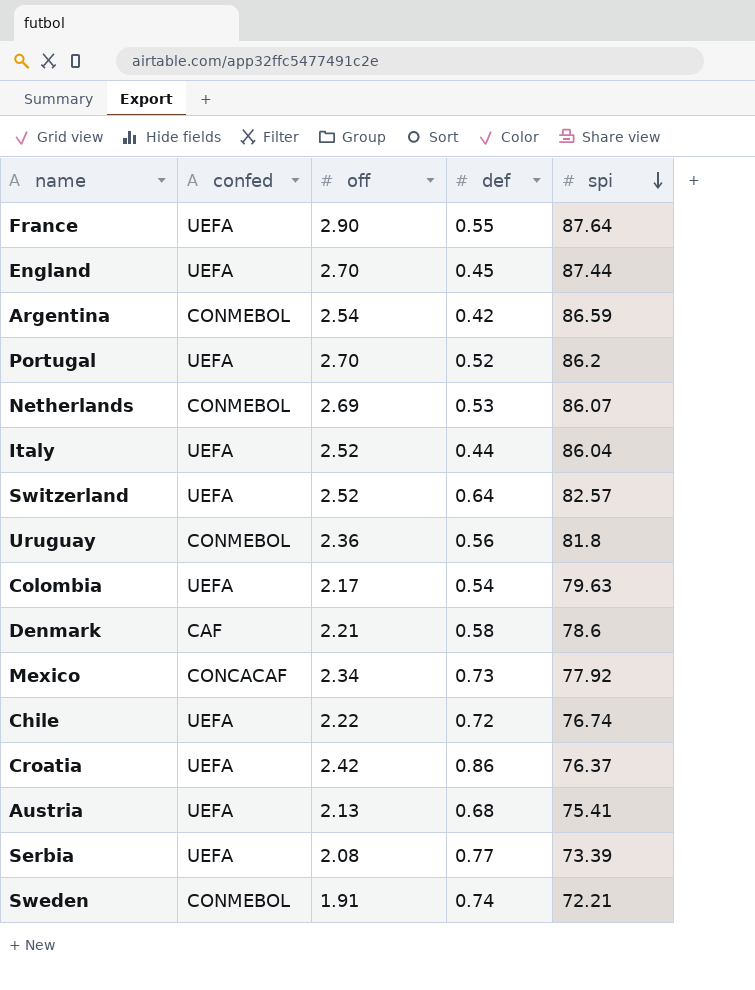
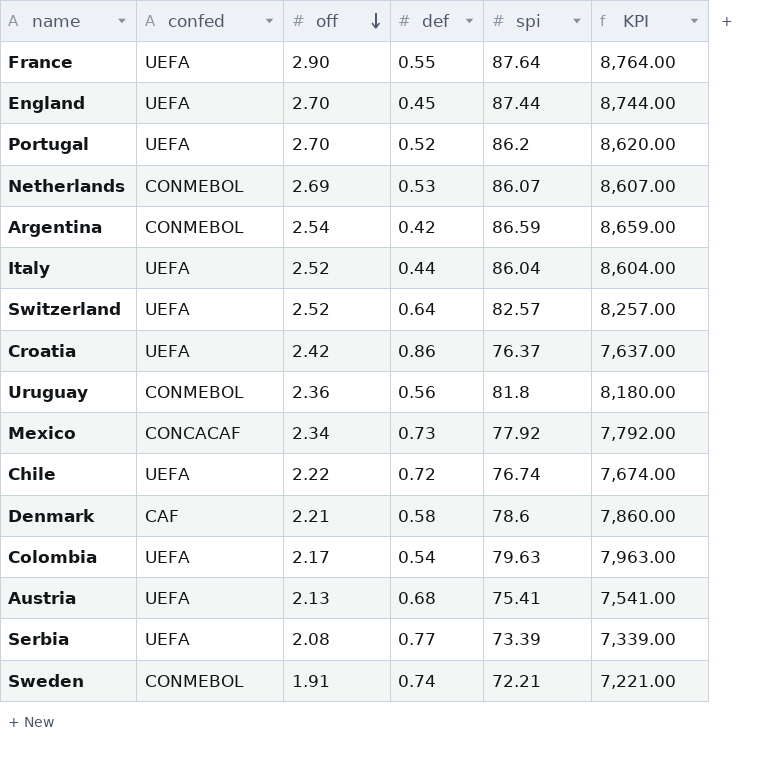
row order: spi descending -> off descending
column KPI | formula: none -> [spi] * 100

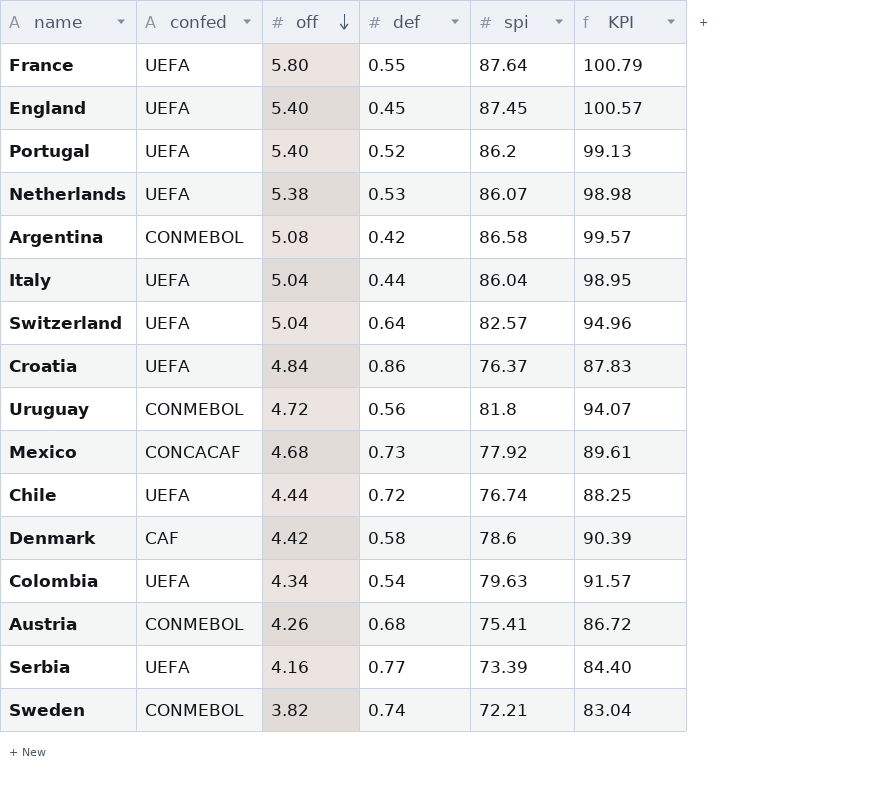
column KPI | formula: [spi] * 100 -> [spi] * 1.15
France | off: 2.90 -> 5.80
England | off: 2.70 -> 5.40
England | spi: 87.44 -> 87.45
Portugal | off: 2.70 -> 5.40
Netherlands | confed: CONMEBOL -> UEFA
Netherlands | off: 2.69 -> 5.38
Argentina | off: 2.54 -> 5.08
Argentina | spi: 86.59 -> 86.58
Italy | off: 2.52 -> 5.04
Switzerland | off: 2.52 -> 5.04
Croatia | off: 2.42 -> 4.84
Uruguay | off: 2.36 -> 4.72
Mexico | off: 2.34 -> 4.68
Chile | off: 2.22 -> 4.44
Denmark | off: 2.21 -> 4.42
Colombia | off: 2.17 -> 4.34
Austria | confed: UEFA -> CONMEBOL
Austria | off: 2.13 -> 4.26
Serbia | off: 2.08 -> 4.16
Sweden | off: 1.91 -> 3.82

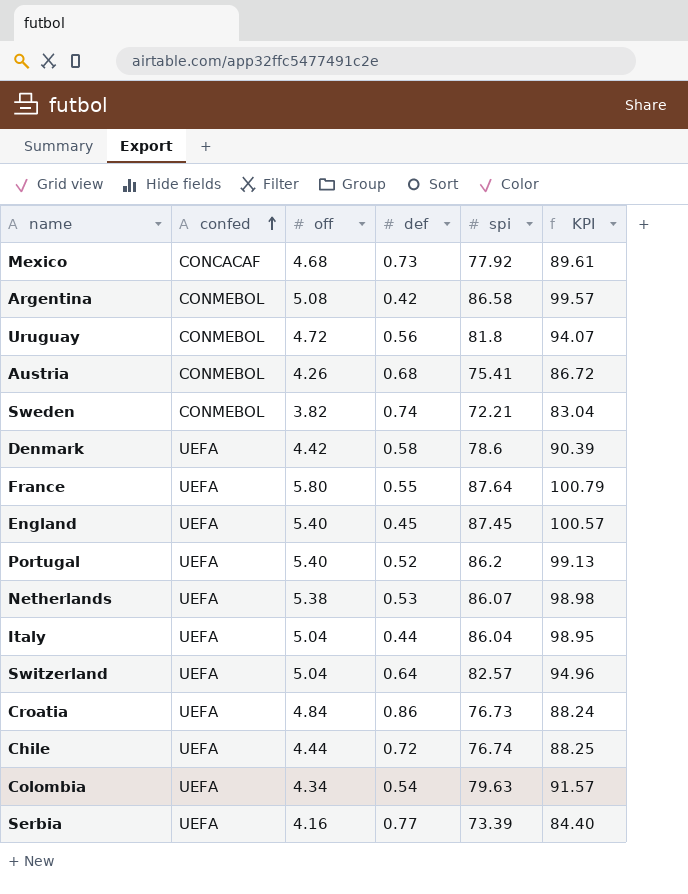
row order: off descending -> confed ascending
Denmark | confed: CAF -> UEFA
Croatia | spi: 76.37 -> 76.73
Croatia | KPI: 87.83 -> 88.24

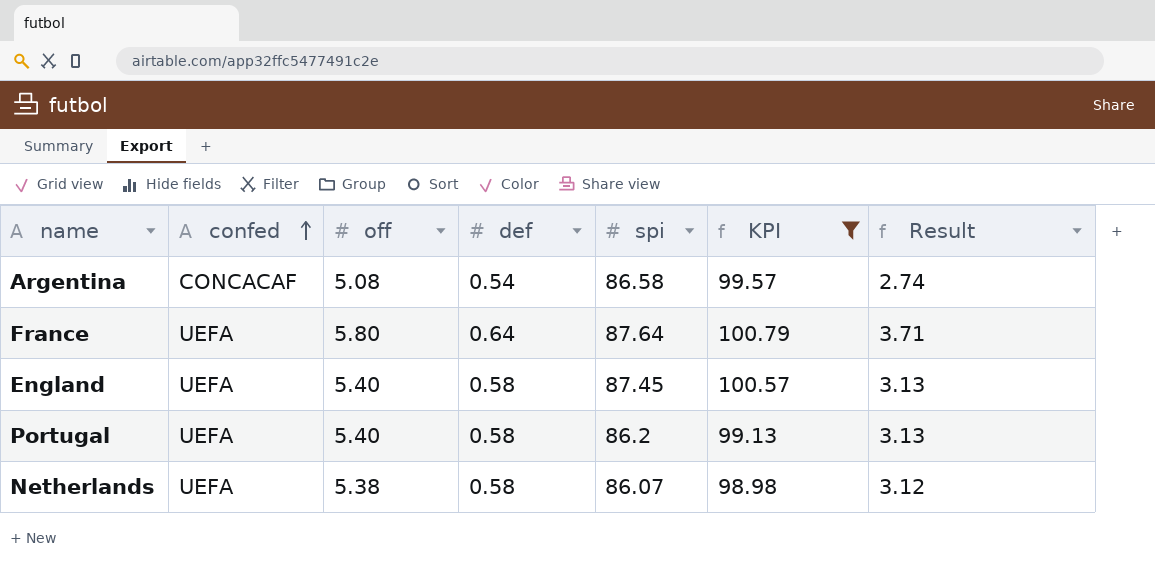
filter: none -> KPI >= 98.98
column Result | formula: none -> [off] * [def]
Argentina | confed: CONMEBOL -> CONCACAF
Argentina | def: 0.42 -> 0.54
France | def: 0.55 -> 0.64
England | def: 0.45 -> 0.58
Portugal | def: 0.52 -> 0.58
Netherlands | def: 0.53 -> 0.58

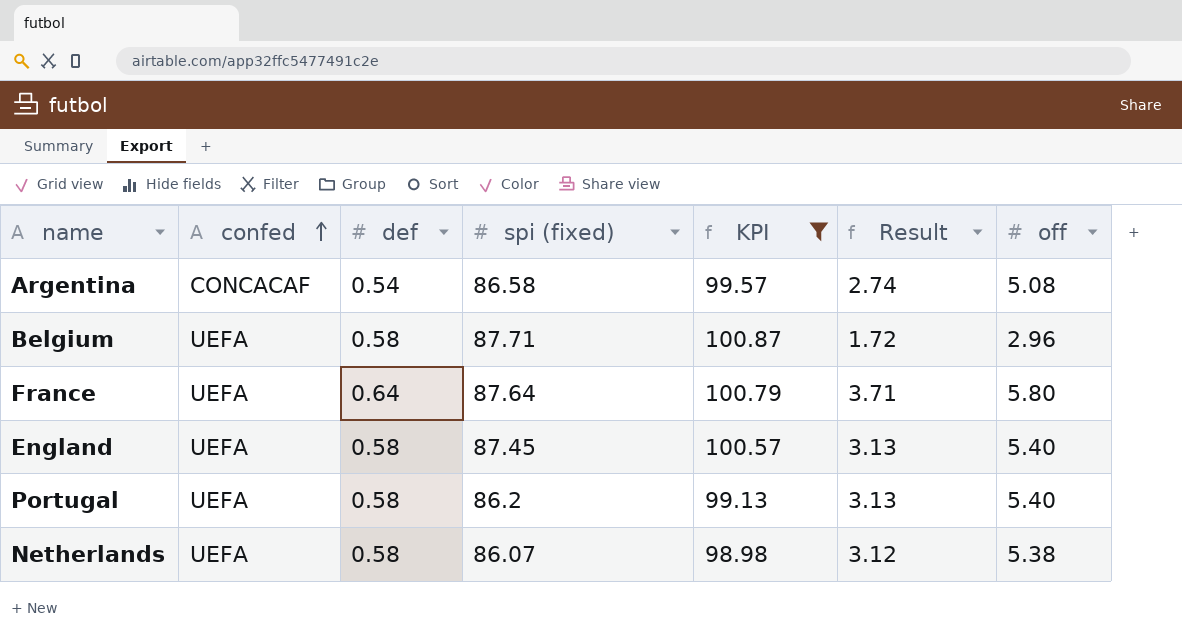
column name: spi -> spi (fixed)
column off | position: 3 -> 7
row Belgium: none -> UEFA | 0.58 | 87.71 | 100.87 | 1.72 | 2.96

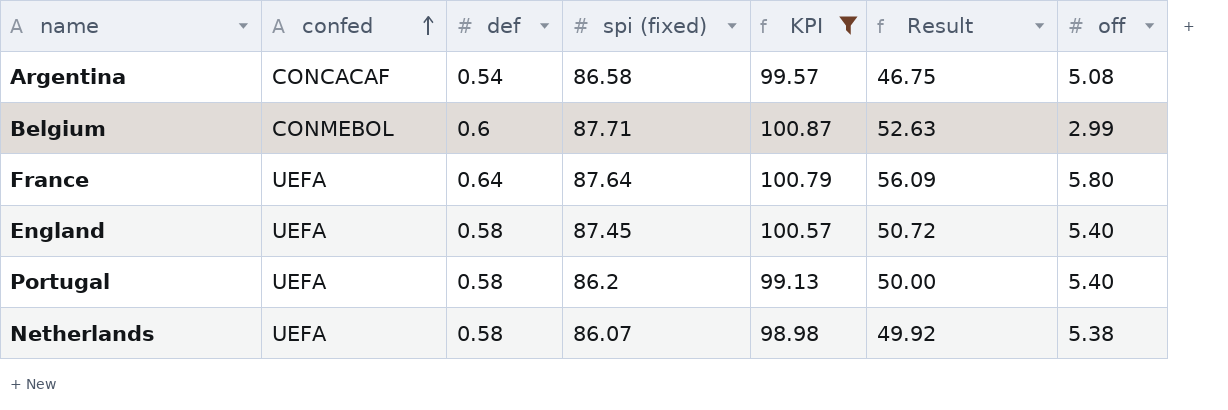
column Result | formula: [def] * [off] -> [def] * [spi (fixed)]
Belgium | confed: UEFA -> CONMEBOL
Belgium | def: 0.58 -> 0.6
Belgium | off: 2.96 -> 2.99

